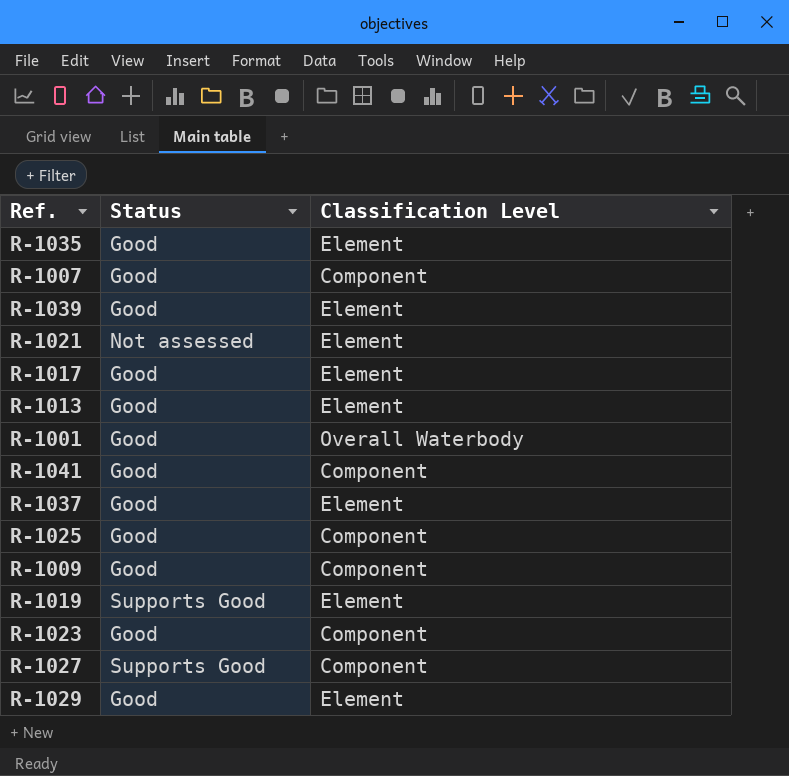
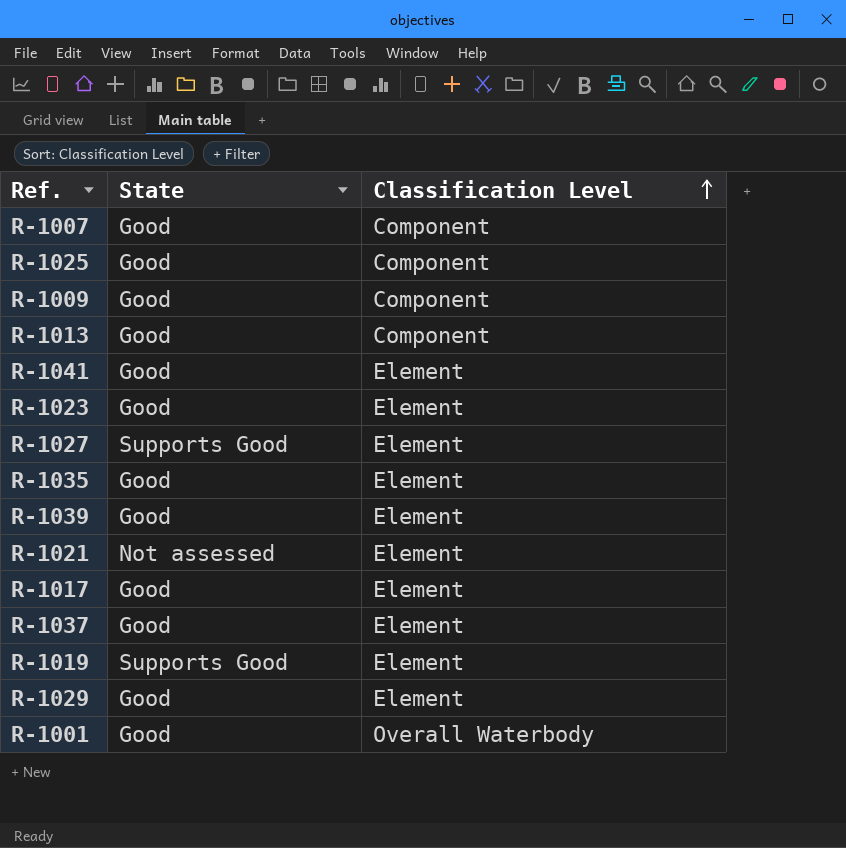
row order: none -> Classification Level ascending
column name: Status -> State
R-1013 | Classification Level: Element -> Component
R-1041 | Classification Level: Component -> Element
R-1023 | Classification Level: Component -> Element
R-1027 | Classification Level: Component -> Element

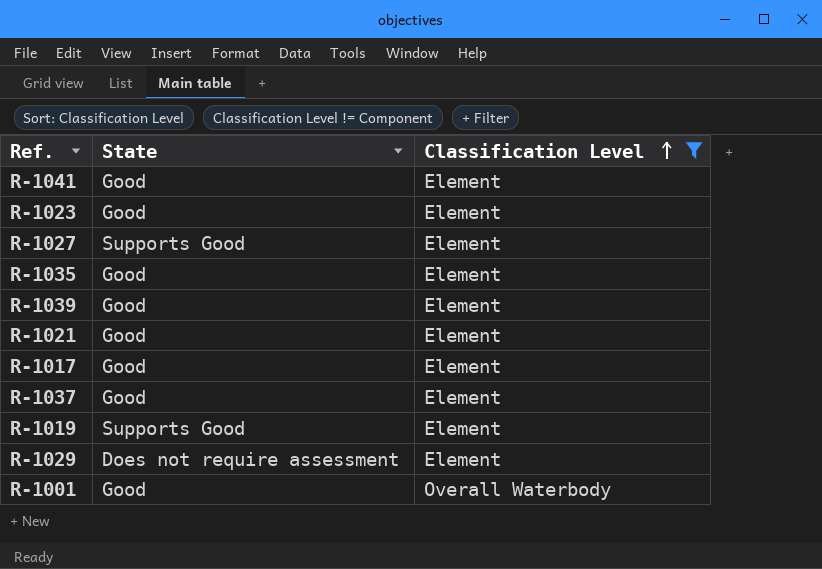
filter: none -> Classification Level != Component
R-1021 | State: Not assessed -> Good
R-1029 | State: Good -> Does not require assessment

